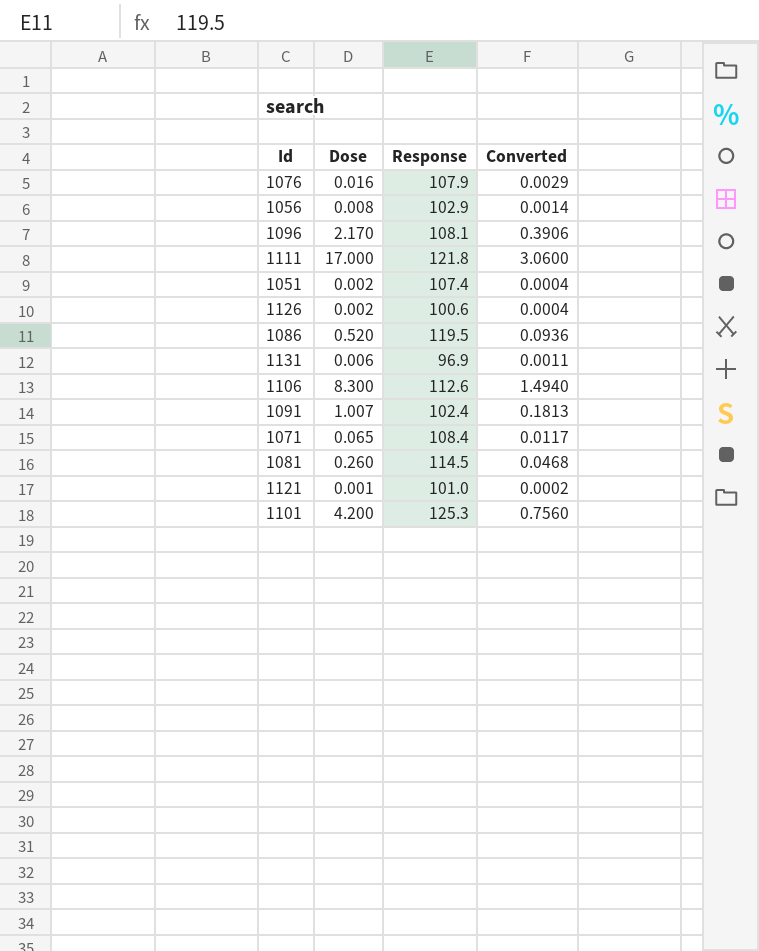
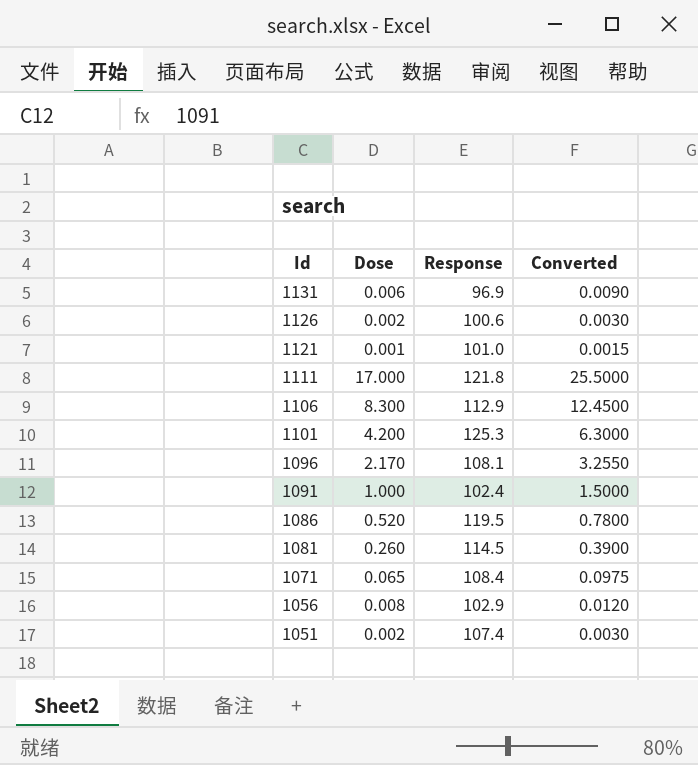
row order: none -> Id descending
column Converted | formula: [Dose] * 0.18 -> [Dose] * 1.5
row 1076: 0.016 | 107.9 | 0.0029 -> none
1106 | Response: 112.6 -> 112.9
1091 | Dose: 1.007 -> 1.000

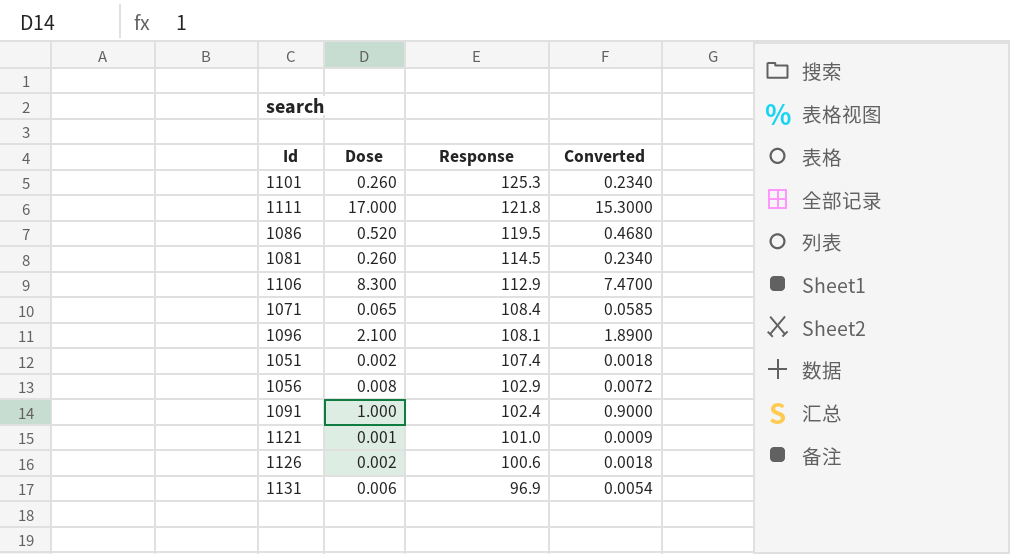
row order: Id descending -> Response descending
column Converted | formula: [Dose] * 1.5 -> [Dose] * 0.9
1101 | Dose: 4.200 -> 0.260
1096 | Dose: 2.170 -> 2.100

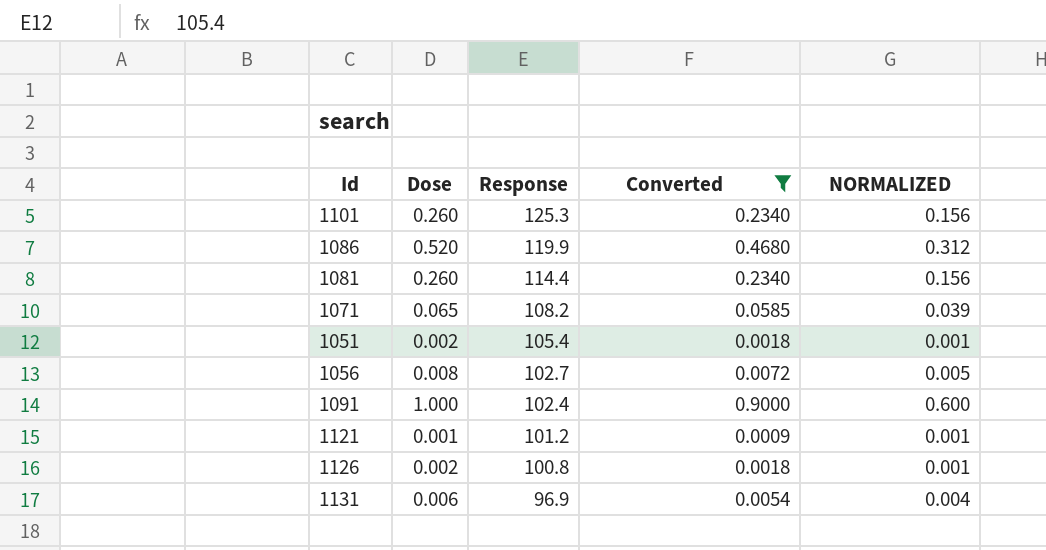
filter: none -> Converted <= 0.9000
column NORMALIZED | formula: none -> [Dose] * 0.6
1086 | Response: 119.5 -> 119.9
1081 | Response: 114.5 -> 114.4
1071 | Response: 108.4 -> 108.2
1051 | Response: 107.4 -> 105.4
1056 | Response: 102.9 -> 102.7
1121 | Response: 101.0 -> 101.2
1126 | Response: 100.6 -> 100.8

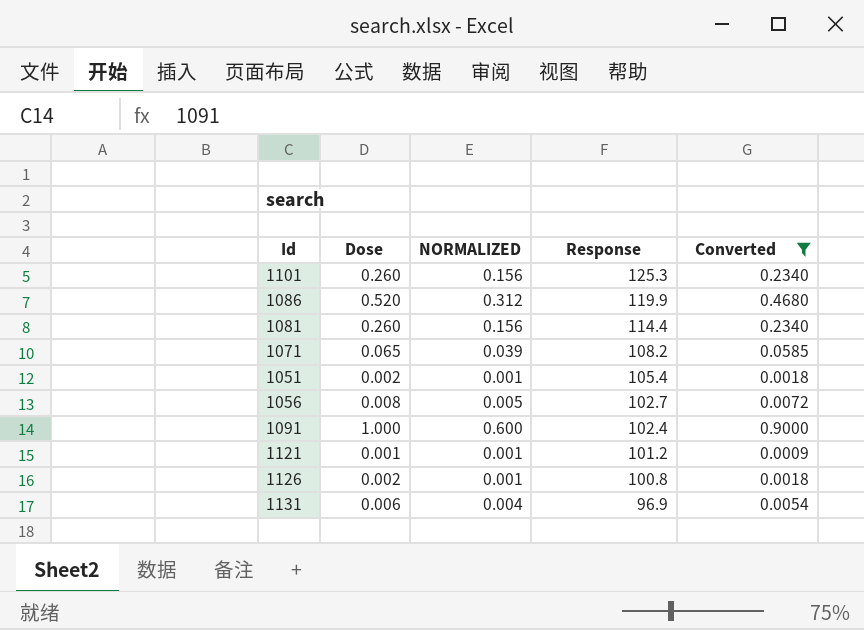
column NORMALIZED | position: 5 -> 3

